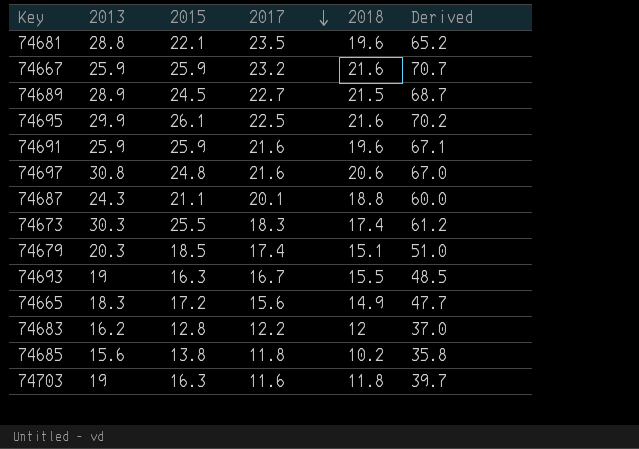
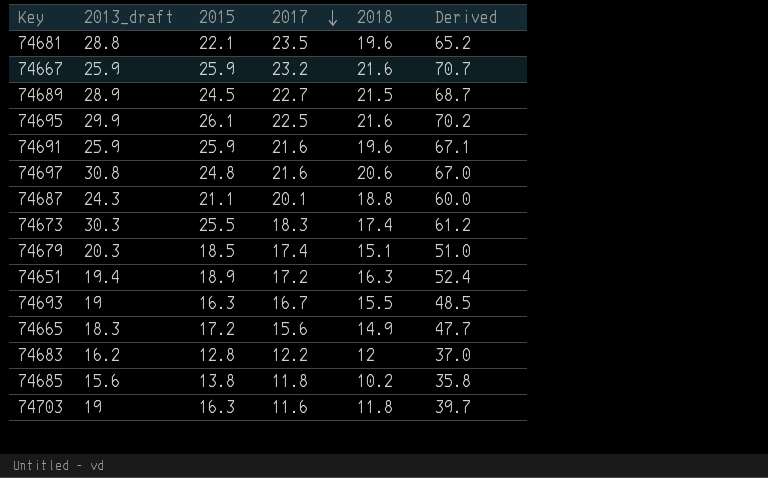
column name: 2013 -> 2013_draft
row 74651: none -> 19.4 | 18.9 | 17.2 | 16.3 | 52.4

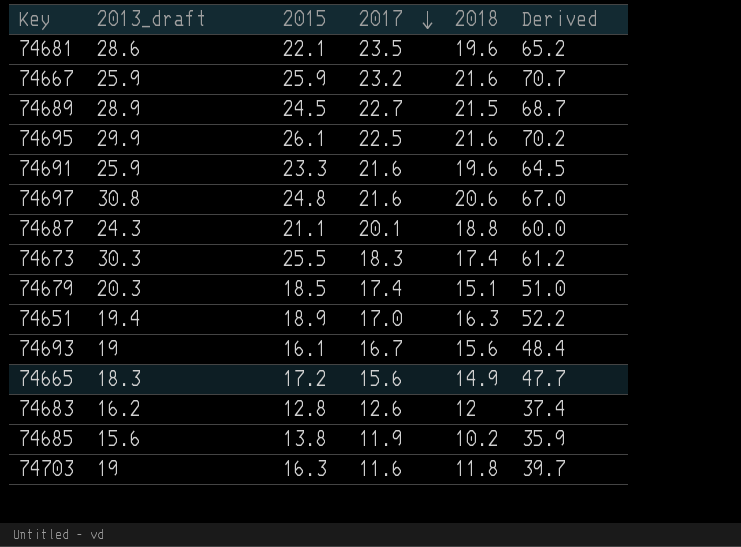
74681 | 2013_draft: 28.8 -> 28.6
74691 | 2015: 25.9 -> 23.3
74691 | Derived: 67.1 -> 64.5
74651 | 2017: 17.2 -> 17.0
74651 | Derived: 52.4 -> 52.2
74693 | 2015: 16.3 -> 16.1
74693 | 2018: 15.5 -> 15.6
74693 | Derived: 48.5 -> 48.4
74683 | 2017: 12.2 -> 12.6
74683 | Derived: 37.0 -> 37.4
74685 | 2017: 11.8 -> 11.9
74685 | Derived: 35.8 -> 35.9

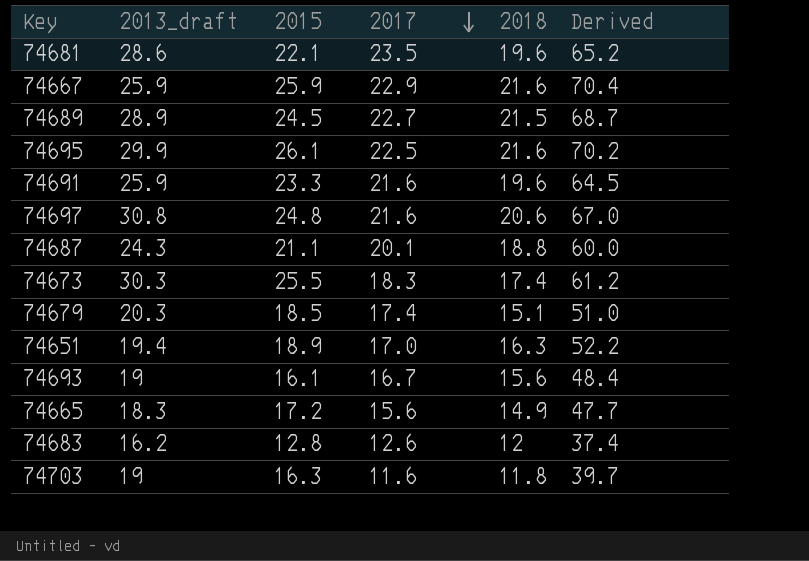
row 74685: 15.6 | 13.8 | 11.9 | 10.2 | 35.9 -> none
74667 | 2017: 23.2 -> 22.9
74667 | Derived: 70.7 -> 70.4

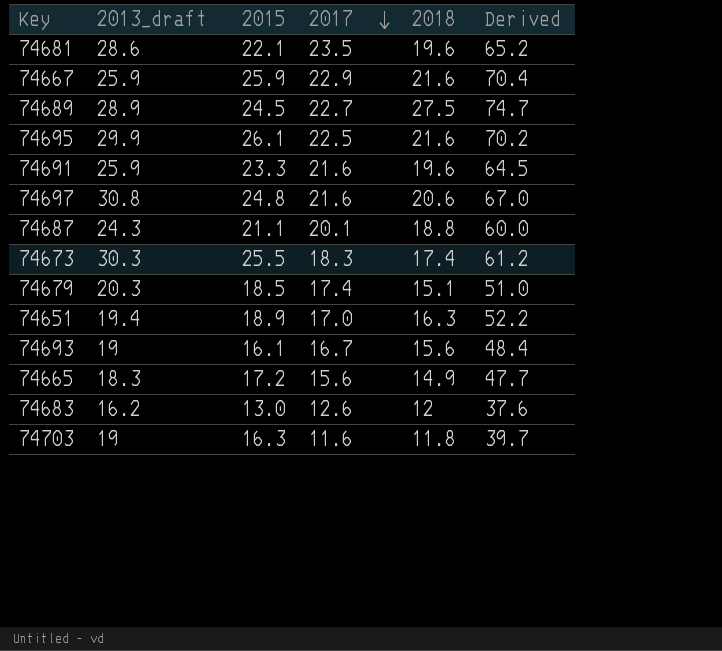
74689 | 2018: 21.5 -> 27.5
74689 | Derived: 68.7 -> 74.7
74683 | 2015: 12.8 -> 13.0
74683 | Derived: 37.4 -> 37.6

